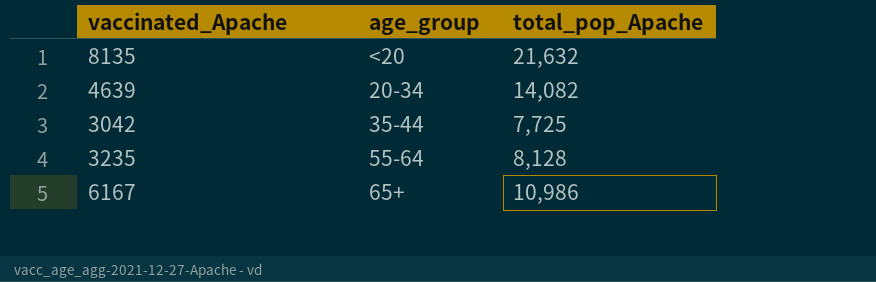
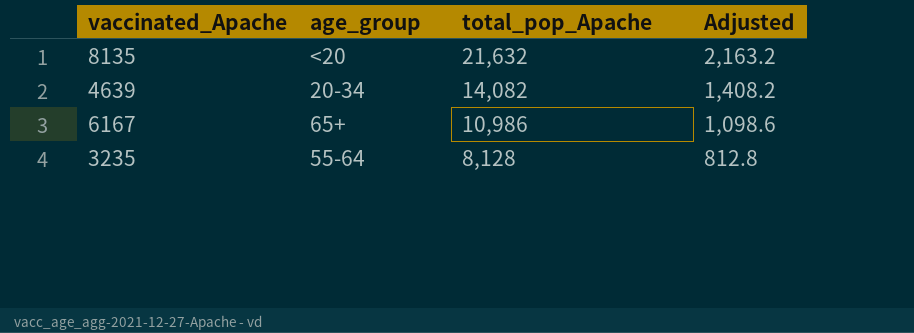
row order: none -> total_pop_Apache descending
column Adjusted | formula: none -> [total_pop_Apache] * 0.1
row 3042: 35-44 | 7,725 -> none

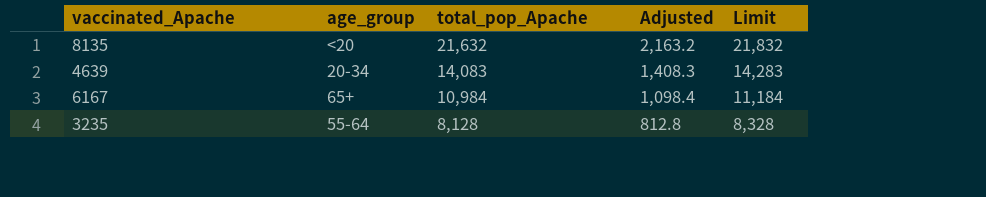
column Limit | formula: none -> [total_pop_Apache] + 200
4639 | total_pop_Apache: 14,082 -> 14,083
4639 | Adjusted: 1,408.2 -> 1,408.3
6167 | total_pop_Apache: 10,986 -> 10,984
6167 | Adjusted: 1,098.6 -> 1,098.4

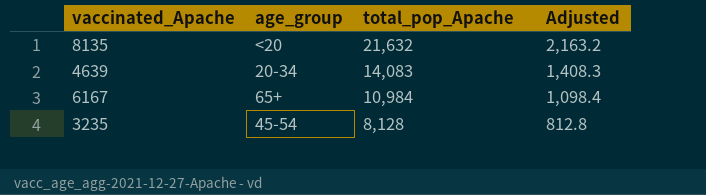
column Limit | formula: [total_pop_Apache] + 200 -> none
3235 | age_group: 55-64 -> 45-54

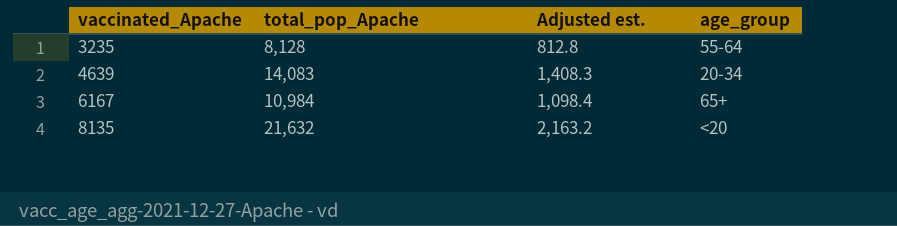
row order: total_pop_Apache descending -> vaccinated_Apache ascending
column name: Adjusted -> Adjusted est.
column age_group | position: 2 -> 4
3235 | age_group: 45-54 -> 55-64

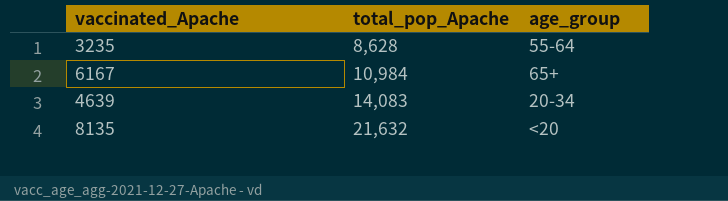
row order: vaccinated_Apache ascending -> total_pop_Apache ascending
column Adjusted est. | formula: [total_pop_Apache] * 0.1 -> none
3235 | total_pop_Apache: 8,128 -> 8,628

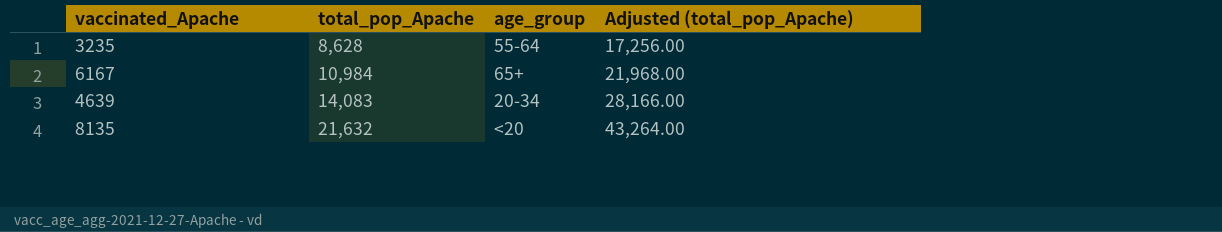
column Adjusted (total_pop_Apache) | formula: none -> [total_pop_Apache] * 2

